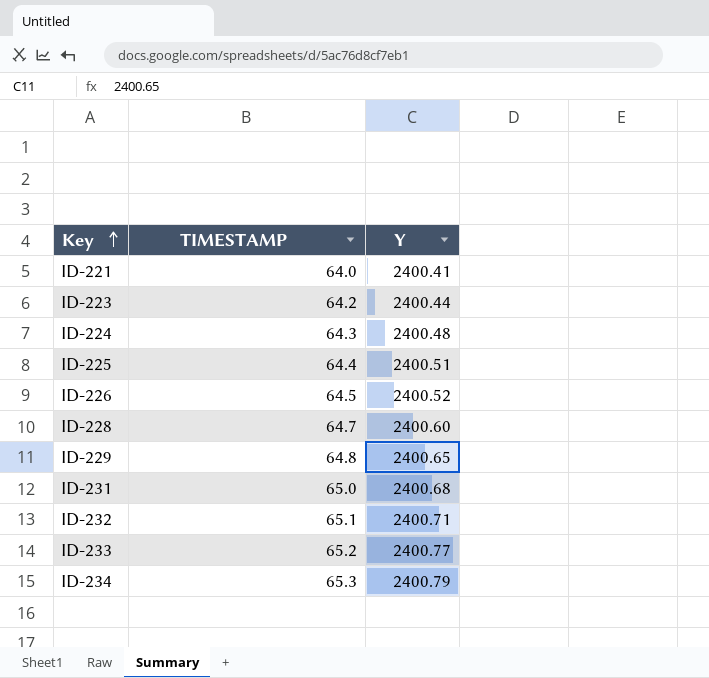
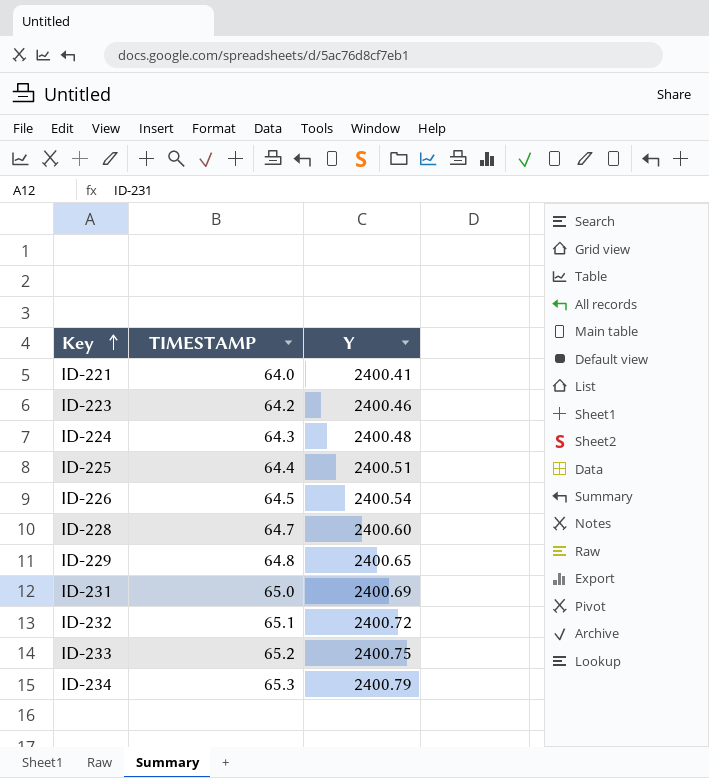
ID-223 | Y: 2400.44 -> 2400.46
ID-226 | Y: 2400.52 -> 2400.54
ID-231 | Y: 2400.68 -> 2400.69
ID-232 | Y: 2400.71 -> 2400.72
ID-233 | Y: 2400.77 -> 2400.75

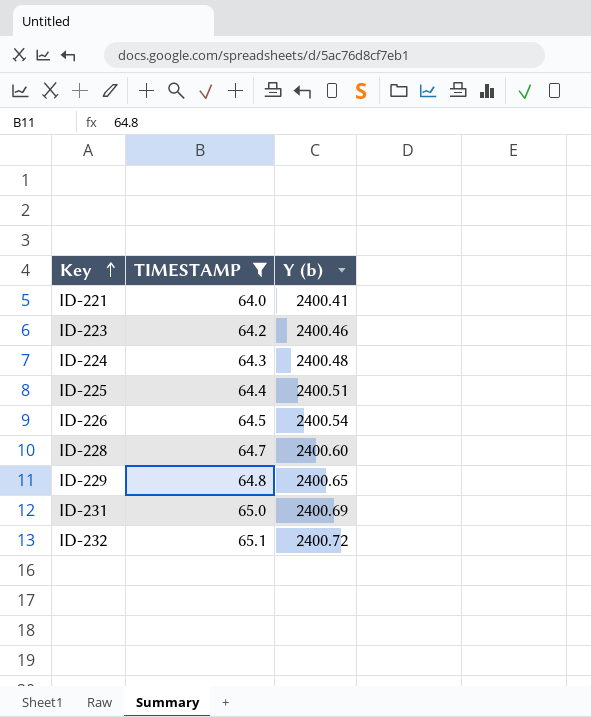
filter: none -> TIMESTAMP <= 65.1
column name: Y -> Y (b)

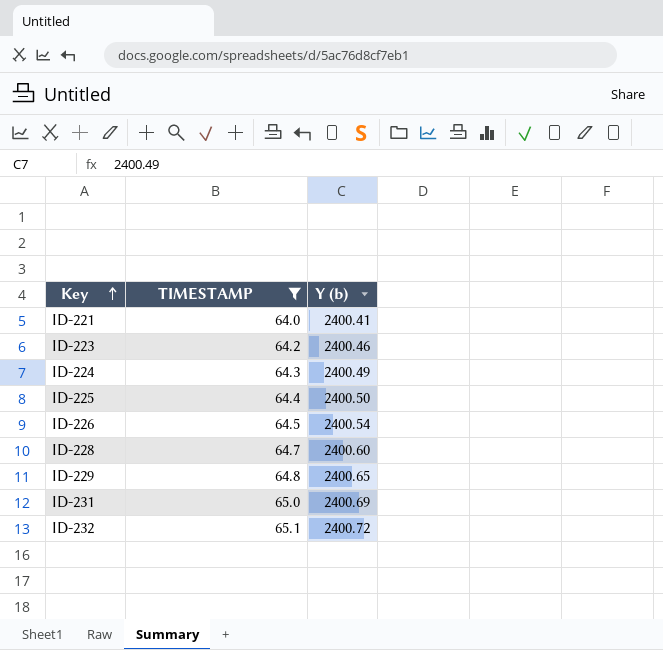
ID-224 | Y (b): 2400.48 -> 2400.49
ID-225 | Y (b): 2400.51 -> 2400.50

